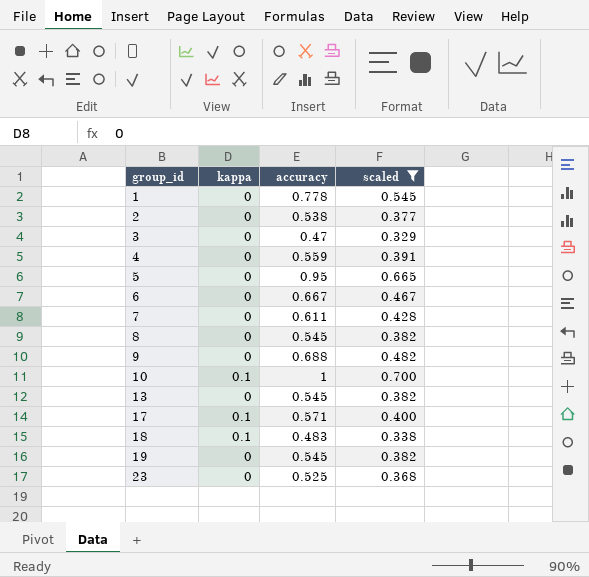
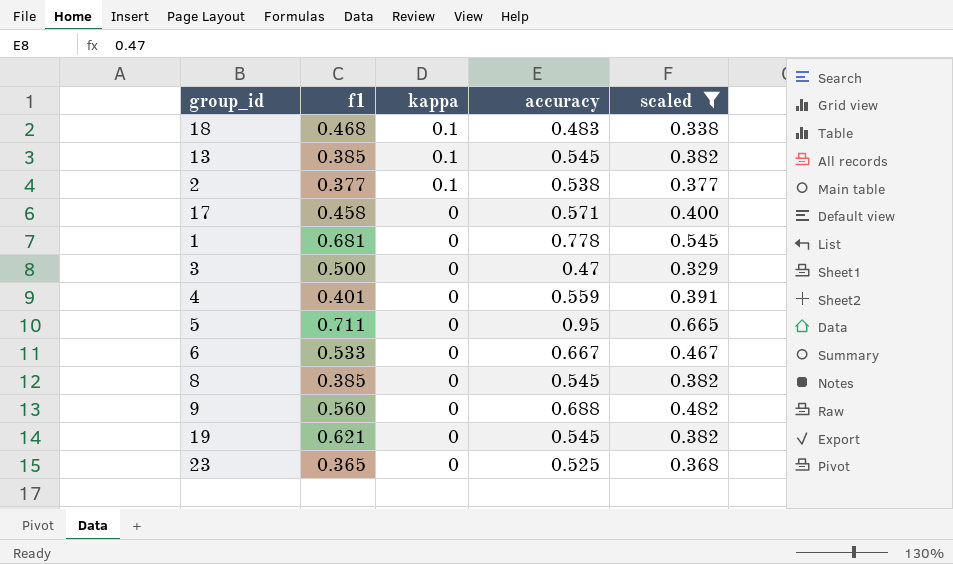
row order: group_id ascending -> kappa descending
column f1 | position: none -> 2
row 7: 0 | 0.611 | 0.428 -> none
row 10: 0.1 | 1 | 0.700 -> none
13 | kappa: 0 -> 0.1
2 | kappa: 0 -> 0.1
17 | kappa: 0.1 -> 0

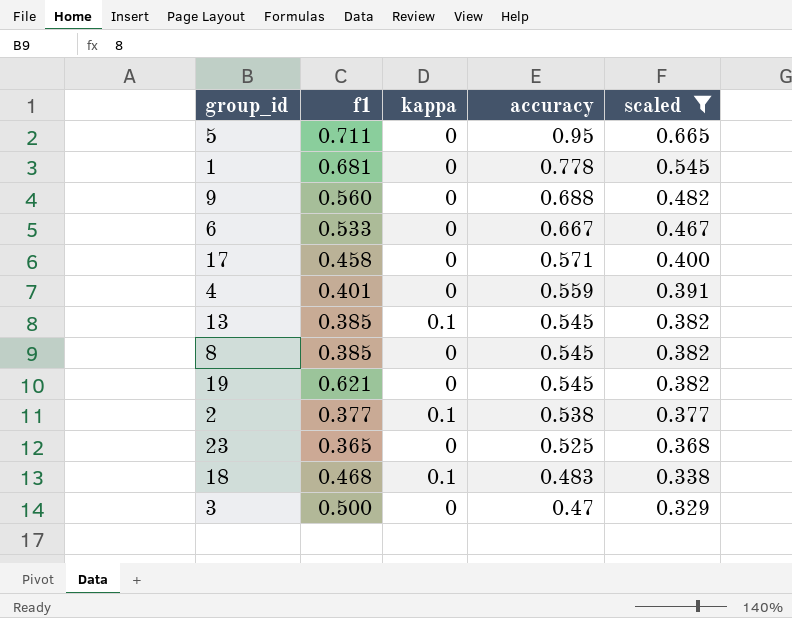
row order: kappa descending -> accuracy descending

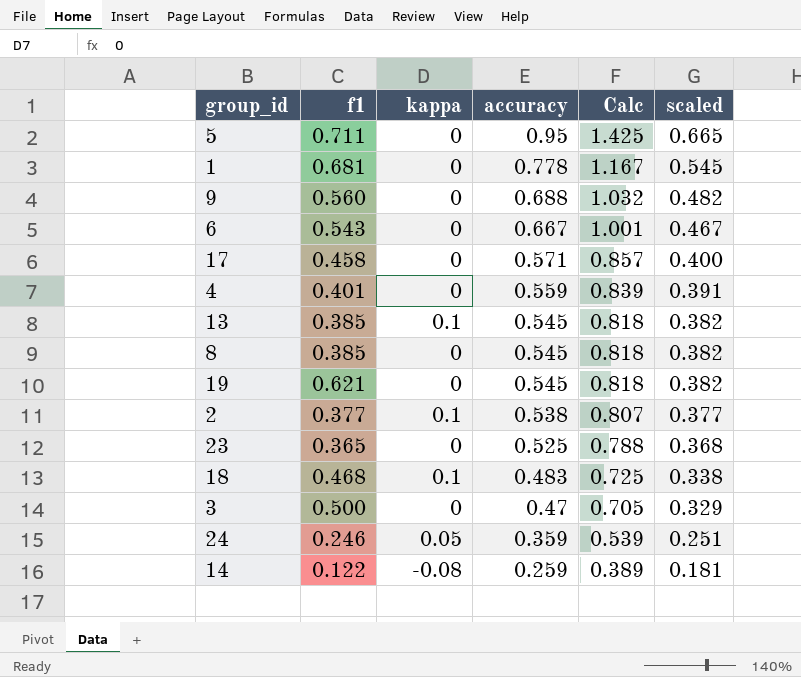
filter: scaled >= 0.329 -> none
column Calc | formula: none -> [accuracy] * 1.5
6 | f1: 0.533 -> 0.543

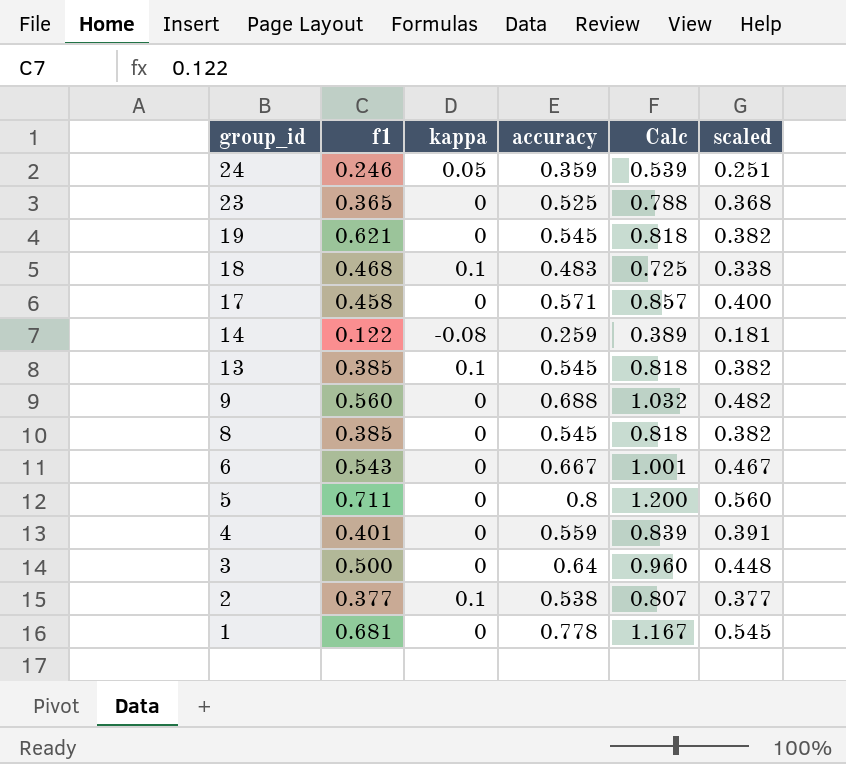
row order: accuracy descending -> group_id descending
5 | accuracy: 0.95 -> 0.8
5 | Calc: 1.425 -> 1.200
5 | scaled: 0.665 -> 0.560
3 | accuracy: 0.47 -> 0.64
3 | Calc: 0.705 -> 0.960
3 | scaled: 0.329 -> 0.448

